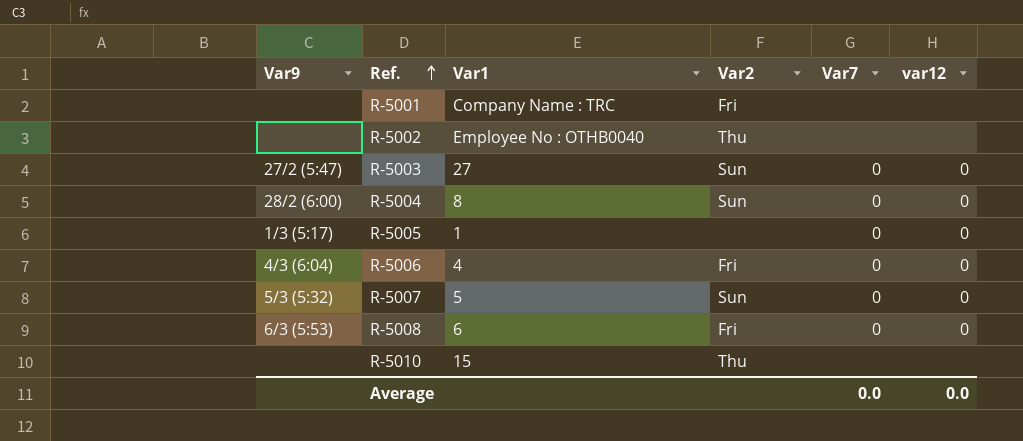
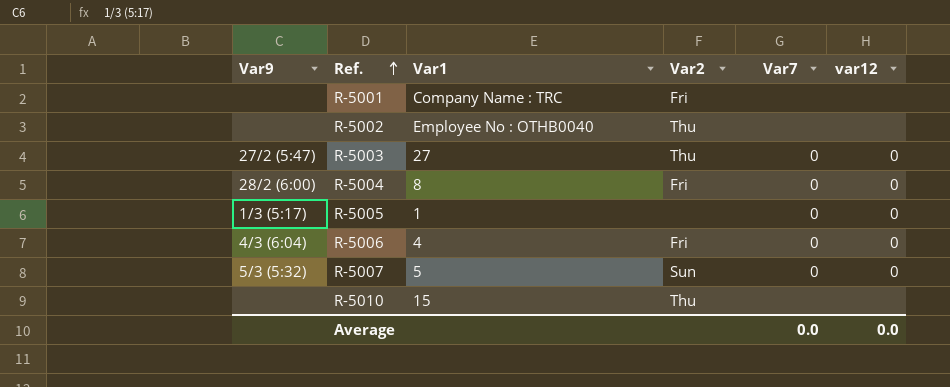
row R-5008: 6/3 (5:53) | 6 | Fri | 0 | 0 -> none
R-5003 | Var2: Sun -> Thu
R-5004 | Var2: Sun -> Fri

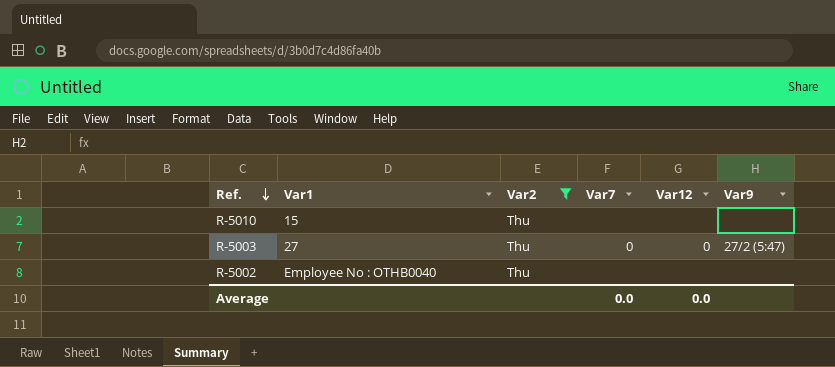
filter: none -> Var2 = Thu
row order: Ref. ascending -> Ref. descending
column name: var12 -> Var12
column Var9 | position: 1 -> 6

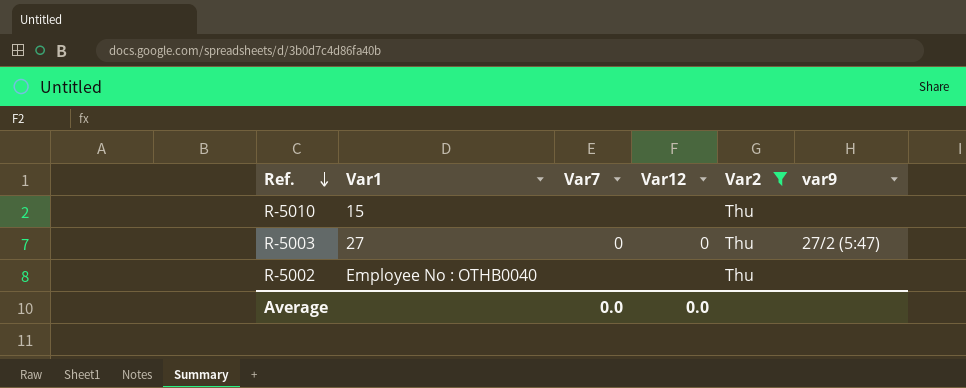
column Var2 | position: 3 -> 5
column name: Var9 -> var9

